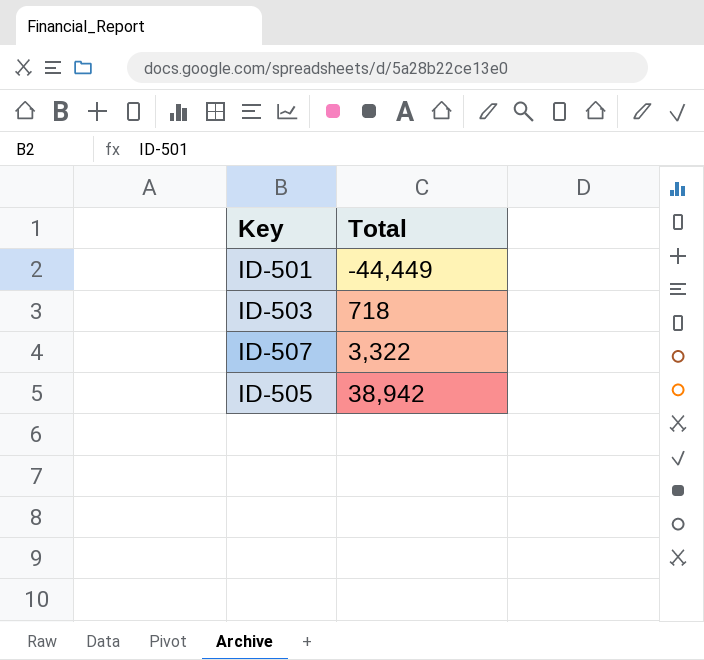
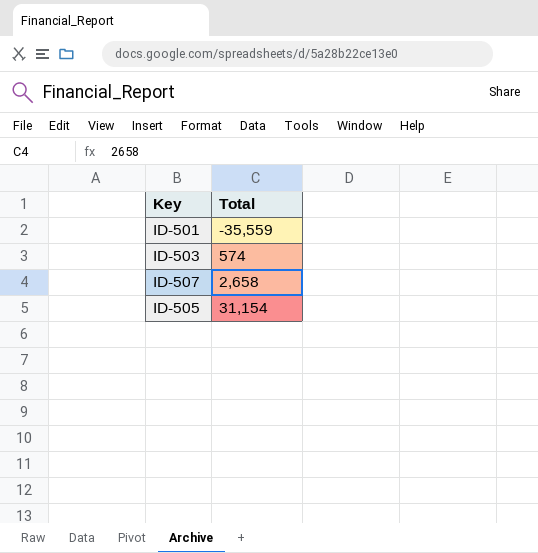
ID-501 | Total: -44,449 -> -35,559
ID-503 | Total: 718 -> 574
ID-507 | Total: 3,322 -> 2,658
ID-505 | Total: 38,942 -> 31,154

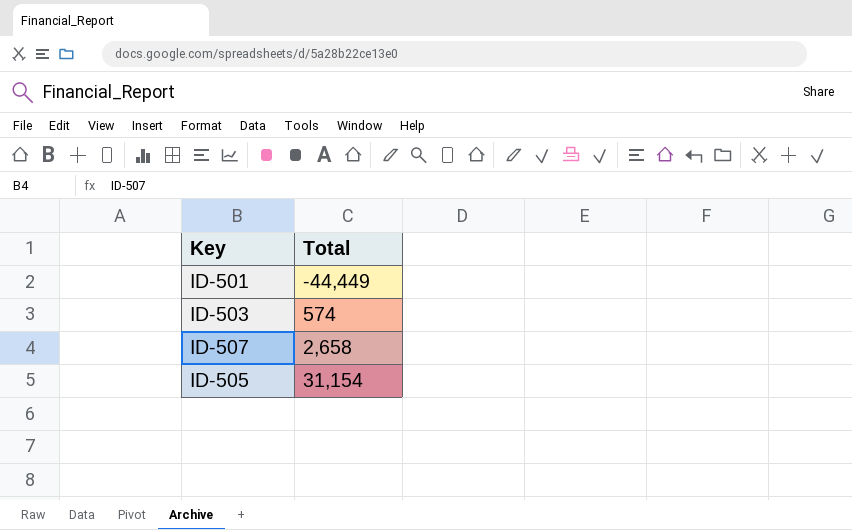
ID-501 | Total: -35,559 -> -44,449

